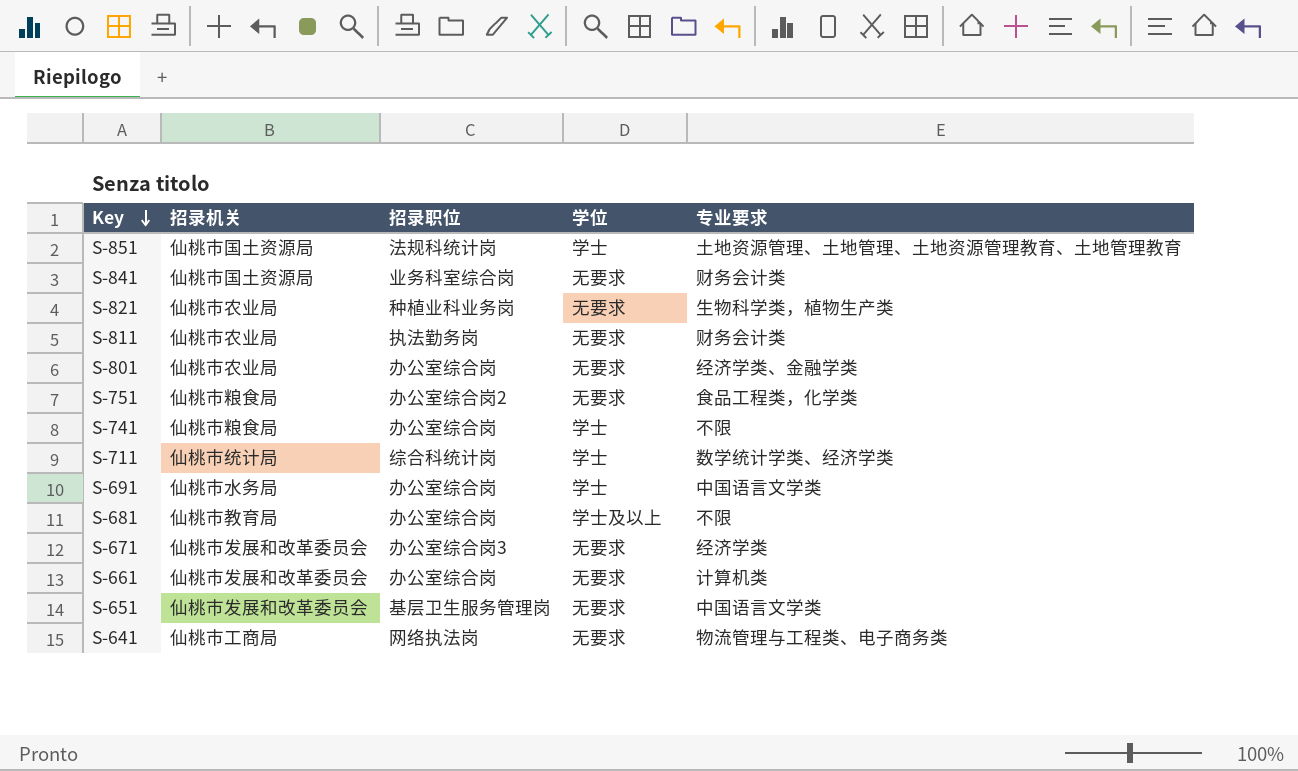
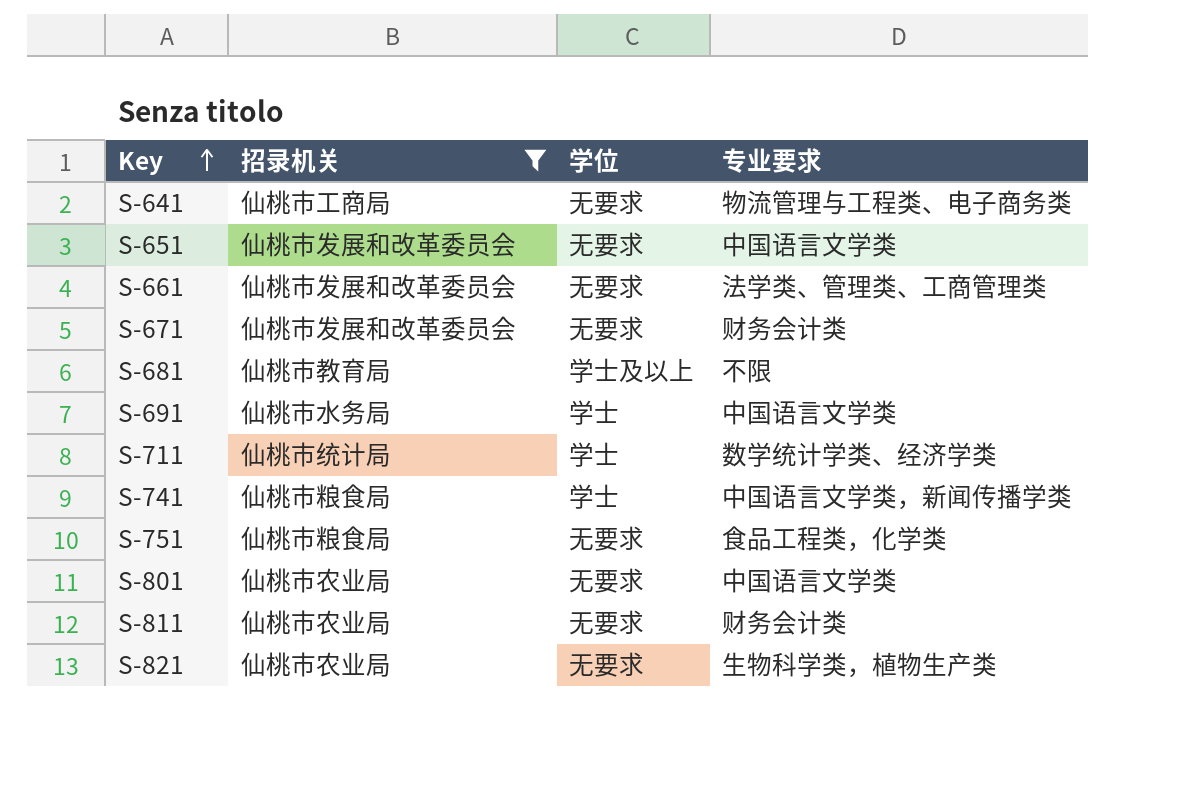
filter: none -> 招录机关 != 仙桃市国土资源局
row order: Key descending -> Key ascending
column 招录职位 | position: 3 -> none
S-661 | 专业要求: 计算机类 -> 法学类、管理类、工商管理类
S-671 | 专业要求: 经济学类 -> 财务会计类
S-741 | 专业要求: 不限 -> 中国语言文学类，新闻传播学类
S-801 | 专业要求: 经济学类、金融学类 -> 中国语言文学类

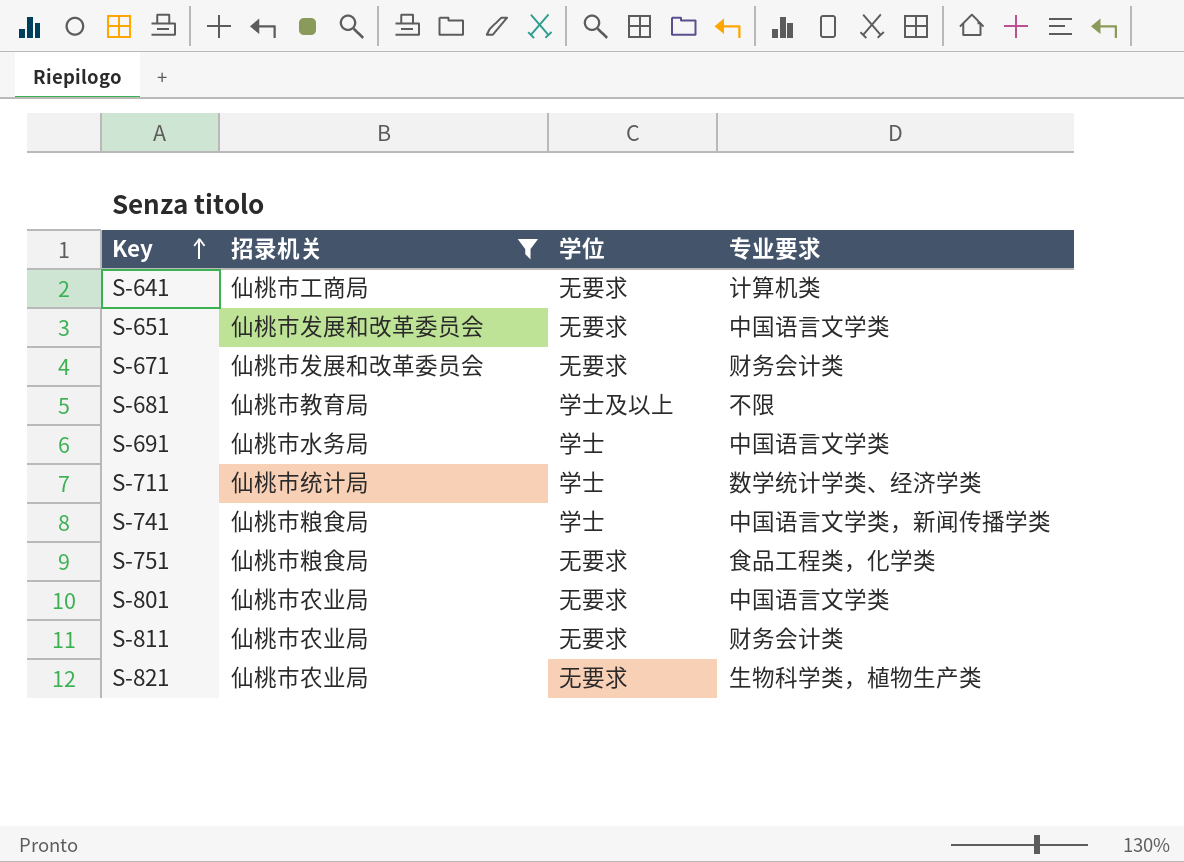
row S-661: 仙桃市发展和改革委员会 | 无要求 | 法学类、管理类、工商管理类 -> none
S-641 | 专业要求: 物流管理与工程类、电子商务类 -> 计算机类

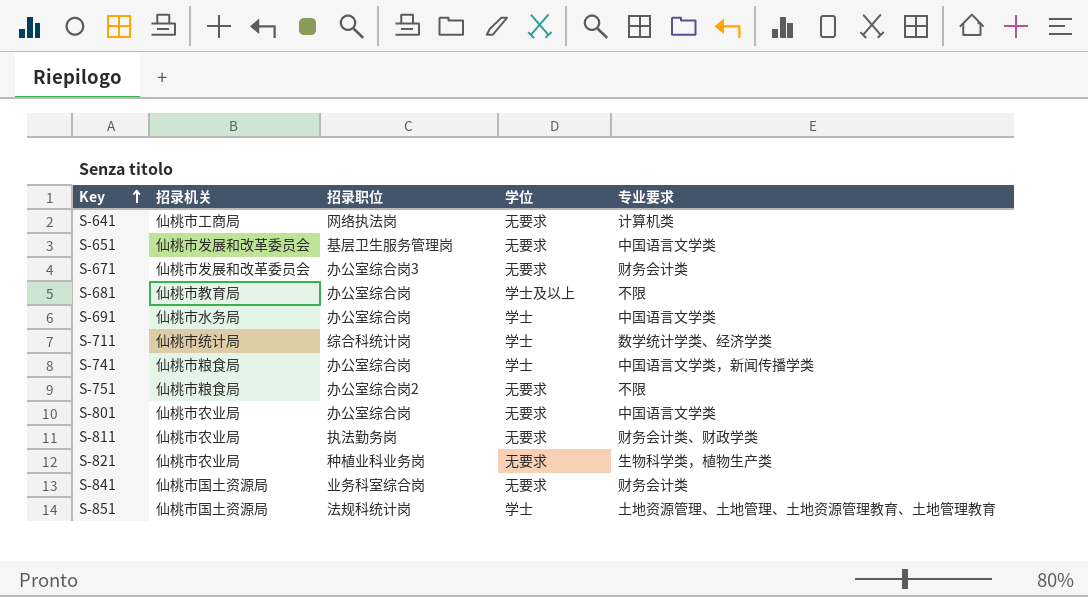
filter: 招录机关 != 仙桃市国土资源局 -> none
column 招录职位 | position: none -> 3
S-751 | 专业要求: 食品工程类，化学类 -> 不限
S-811 | 专业要求: 财务会计类 -> 财务会计类、财政学类

